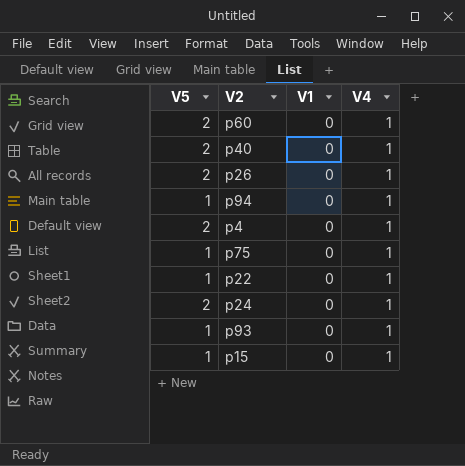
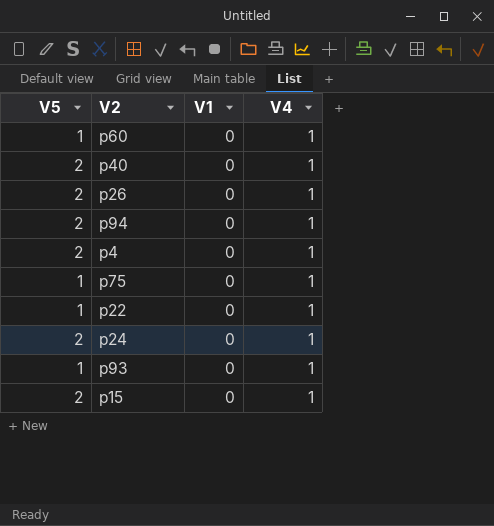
p60 | V5: 2 -> 1
p94 | V5: 1 -> 2
p15 | V5: 1 -> 2

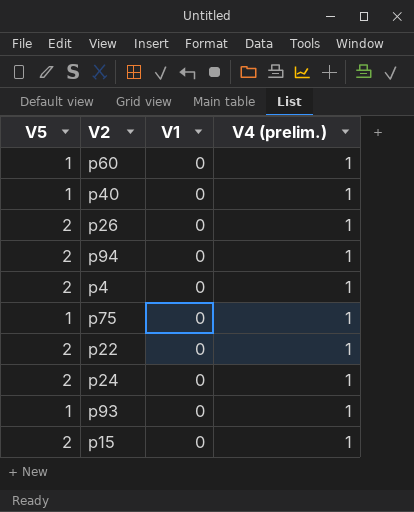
column name: V4 -> V4 (prelim.)
p40 | V5: 2 -> 1
p22 | V5: 1 -> 2

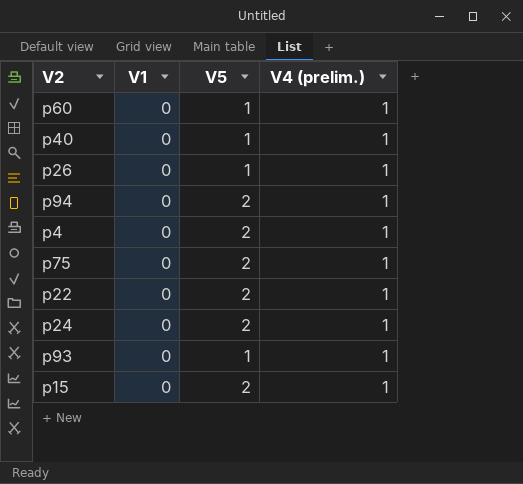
column V5 | position: 1 -> 3
p26 | V5: 2 -> 1
p75 | V5: 1 -> 2

